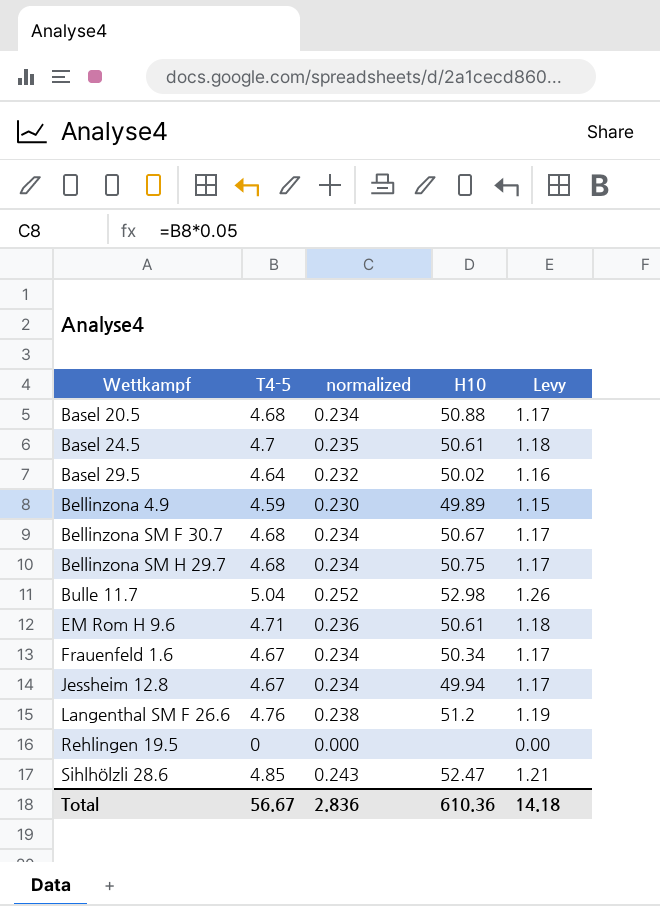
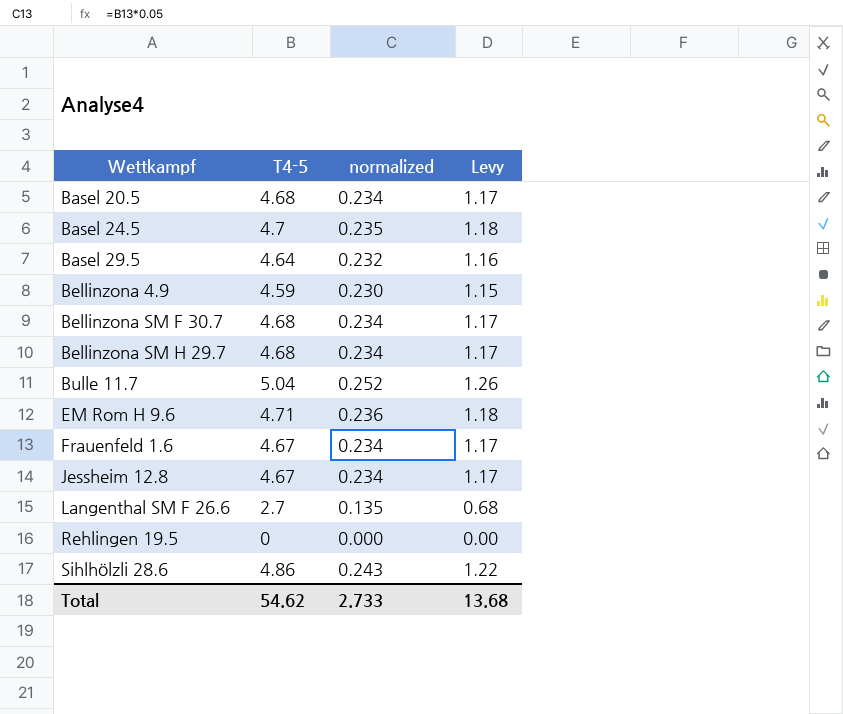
column H10 | position: 4 -> none
Langenthal SM F 26.6 | T4-5: 4.76 -> 2.7
Langenthal SM F 26.6 | normalized: 0.238 -> 0.135
Langenthal SM F 26.6 | Levy: 1.19 -> 0.68
Sihlhölzli 28.6 | T4-5: 4.85 -> 4.86
Sihlhölzli 28.6 | Levy: 1.21 -> 1.22
Total | T4-5: 56.67 -> 54.62
Total | normalized: 2.836 -> 2.733
Total | Levy: 14.18 -> 13.68

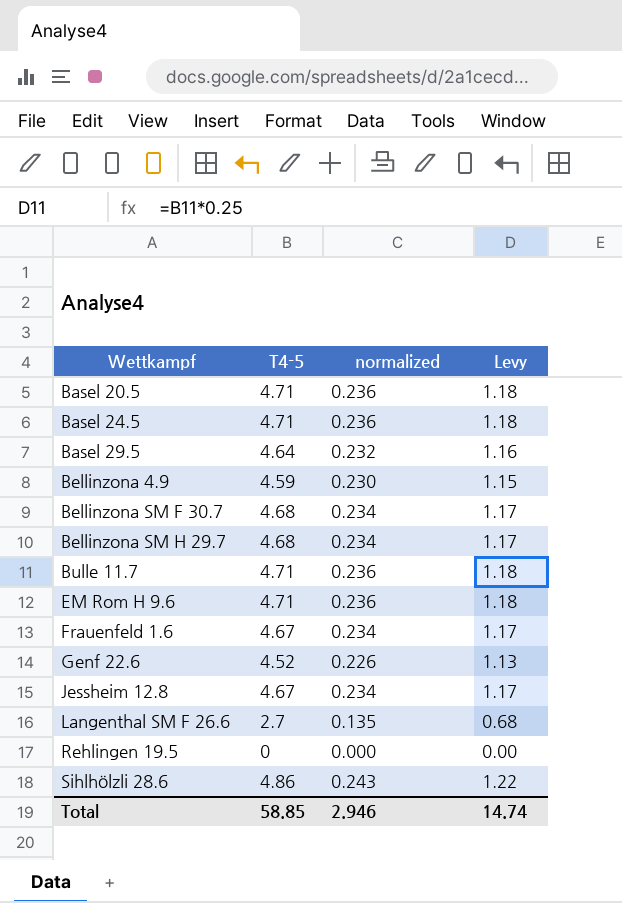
Basel 20.5 | T4-5: 4.68 -> 4.71
Basel 20.5 | normalized: 0.234 -> 0.236
Basel 20.5 | Levy: 1.17 -> 1.18
Basel 24.5 | T4-5: 4.7 -> 4.71
Basel 24.5 | normalized: 0.235 -> 0.236
Bulle 11.7 | T4-5: 5.04 -> 4.71
Bulle 11.7 | normalized: 0.252 -> 0.236
Bulle 11.7 | Levy: 1.26 -> 1.18
row Genf 22.6: none -> 4.52 | 0.226 | 1.13
Total | T4-5: 54.62 -> 58.85
Total | normalized: 2.733 -> 2.946
Total | Levy: 13.68 -> 14.74

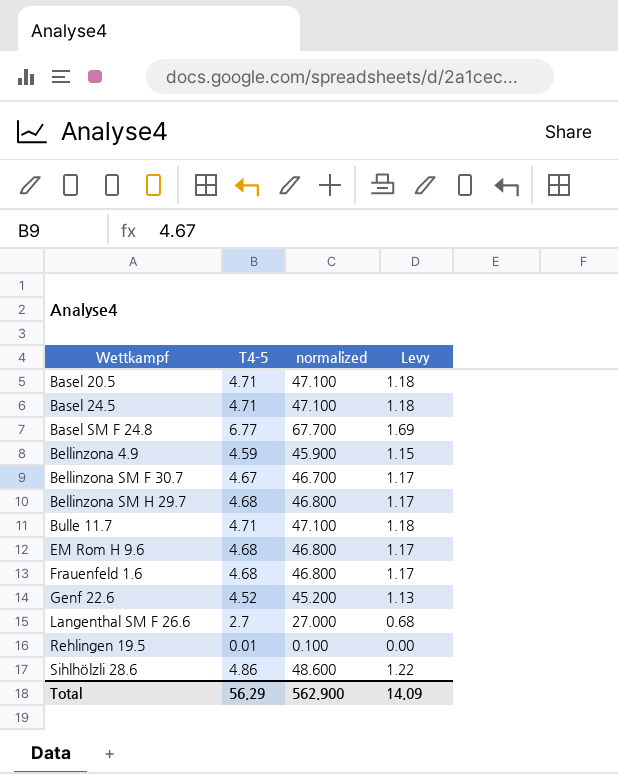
column normalized | formula: [T4-5] * 0.05 -> [T4-5] * 10
row Basel 29.5: 4.64 | 0.232 | 1.16 -> none
row Jessheim 12.8: 4.67 | 0.234 | 1.17 -> none
row Basel SM F 24.8: none -> 6.77 | 67.700 | 1.69
Bellinzona SM F 30.7 | T4-5: 4.68 -> 4.67
EM Rom H 9.6 | T4-5: 4.71 -> 4.68
EM Rom H 9.6 | Levy: 1.18 -> 1.17
Frauenfeld 1.6 | T4-5: 4.67 -> 4.68
Rehlingen 19.5 | T4-5: 0 -> 0.01
Total | T4-5: 58.85 -> 56.29
Total | normalized: 2.946 -> 562.900
Total | Levy: 14.74 -> 14.09

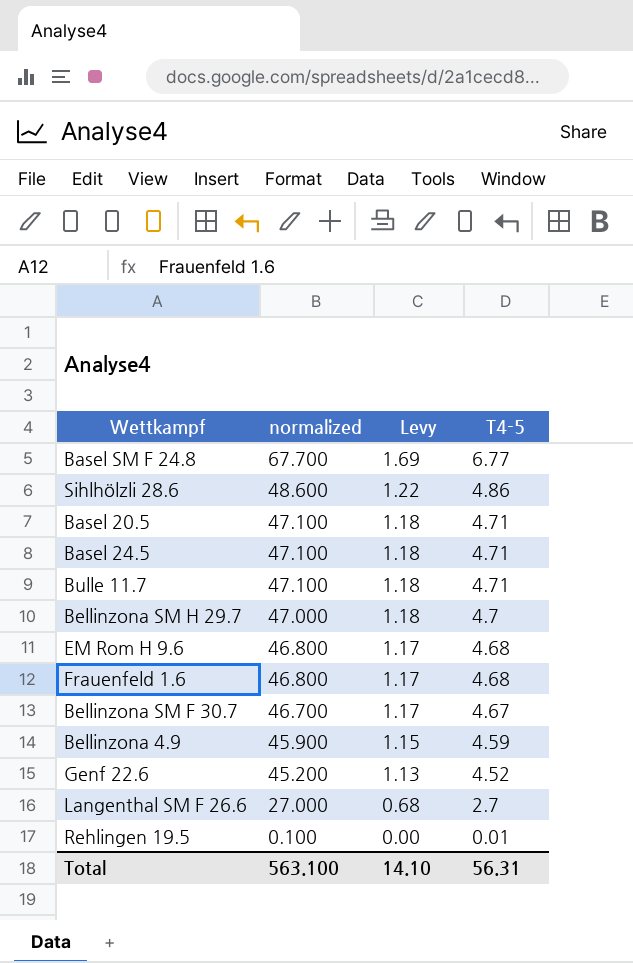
row order: Wettkampf ascending -> normalized descending
column T4-5 | position: 2 -> 4
Bellinzona SM H 29.7 | normalized: 46.800 -> 47.000
Bellinzona SM H 29.7 | Levy: 1.17 -> 1.18
Bellinzona SM H 29.7 | T4-5: 4.68 -> 4.7
Total | normalized: 562.900 -> 563.100
Total | Levy: 14.09 -> 14.10
Total | T4-5: 56.29 -> 56.31

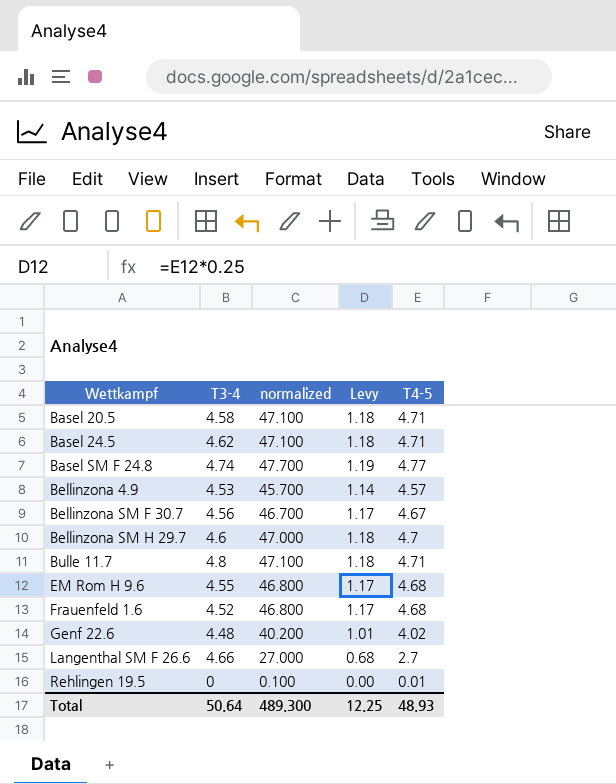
row order: normalized descending -> Wettkampf ascending
column T3-4 | position: none -> 2
row Sihlhölzli 28.6: 48.600 | 1.22 | 4.86 -> none
Basel SM F 24.8 | normalized: 67.700 -> 47.700
Basel SM F 24.8 | Levy: 1.69 -> 1.19
Basel SM F 24.8 | T4-5: 6.77 -> 4.77
Bellinzona 4.9 | normalized: 45.900 -> 45.700
Bellinzona 4.9 | Levy: 1.15 -> 1.14
Bellinzona 4.9 | T4-5: 4.59 -> 4.57
Genf 22.6 | normalized: 45.200 -> 40.200
Genf 22.6 | Levy: 1.13 -> 1.01
Genf 22.6 | T4-5: 4.52 -> 4.02
Total | normalized: 563.100 -> 489.300
Total | Levy: 14.10 -> 12.25
Total | T4-5: 56.31 -> 48.93

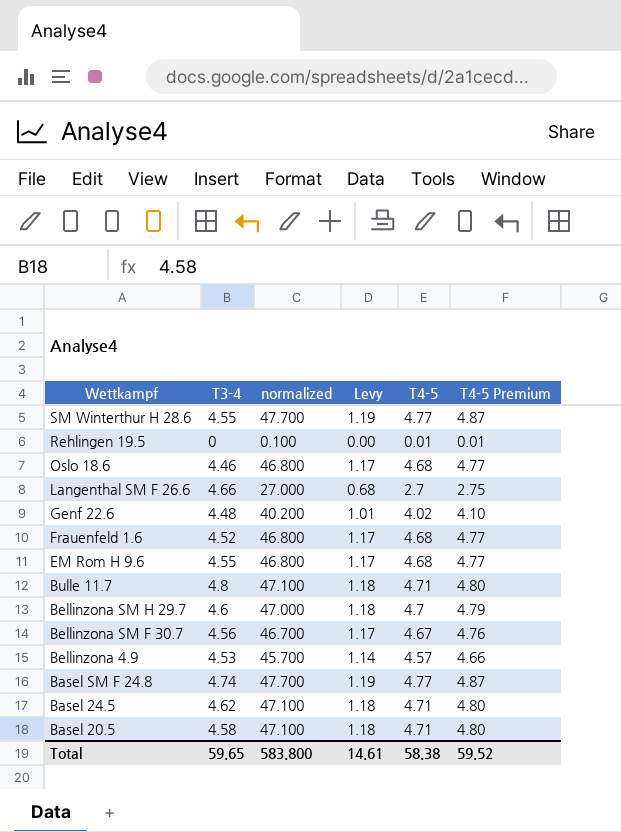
row order: Wettkampf ascending -> Wettkampf descending
column T4-5 Premium | formula: none -> [T4-5] * 1.02
row SM Winterthur H 28.6: none -> 4.55 | 47.700 | 1.19 | 4.77 | 4.87
row Oslo 18.6: none -> 4.46 | 46.800 | 1.17 | 4.68 | 4.77
Total | T3-4: 50.64 -> 59.65
Total | normalized: 489.300 -> 583.800
Total | Levy: 12.25 -> 14.61
Total | T4-5: 48.93 -> 58.38

